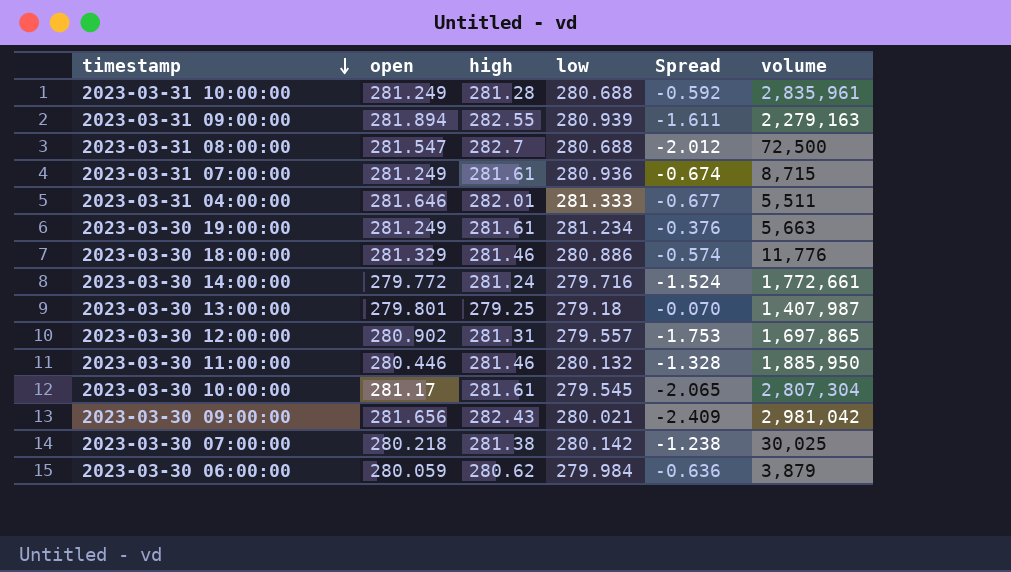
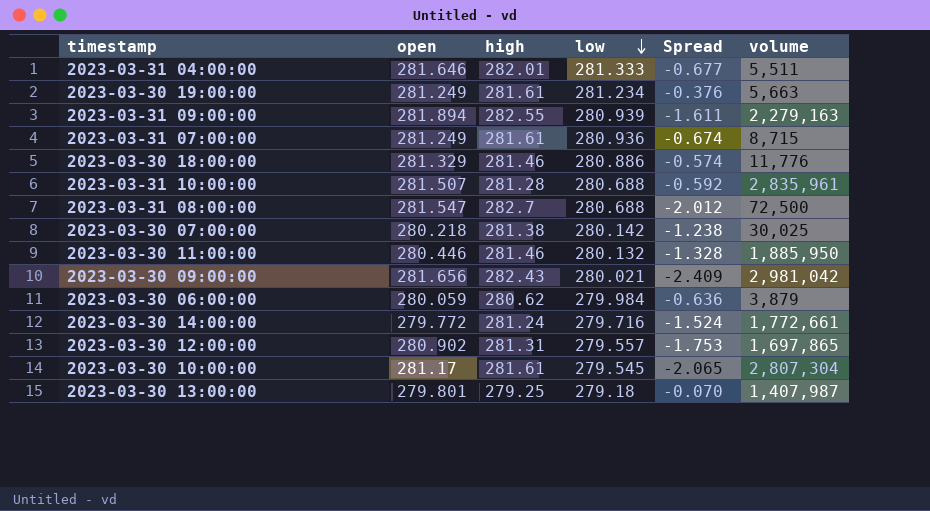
row order: timestamp descending -> low descending
2023-03-31 10:00:00 | open: 281.249 -> 281.507

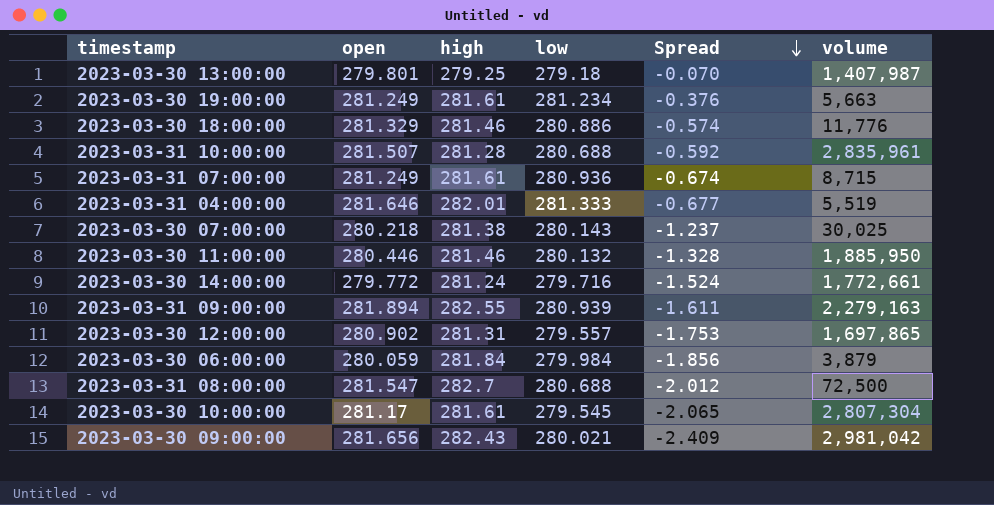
row order: low descending -> Spread descending
2023-03-31 04:00:00 | volume: 5,511 -> 5,519
2023-03-30 07:00:00 | low: 280.142 -> 280.143
2023-03-30 07:00:00 | Spread: -1.238 -> -1.237
2023-03-30 06:00:00 | high: 280.62 -> 281.84
2023-03-30 06:00:00 | Spread: -0.636 -> -1.856

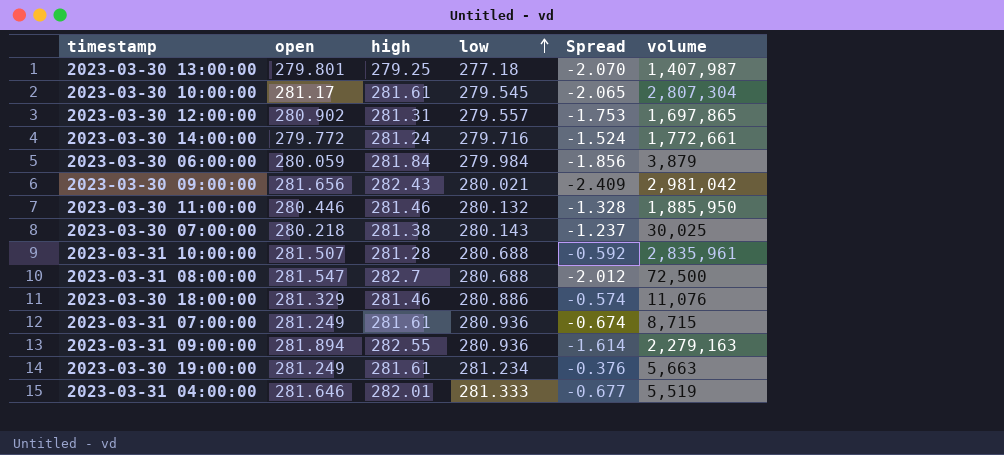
row order: Spread descending -> low ascending
2023-03-30 13:00:00 | low: 279.18 -> 277.18
2023-03-30 13:00:00 | Spread: -0.070 -> -2.070
2023-03-30 18:00:00 | volume: 11,776 -> 11,076
2023-03-31 09:00:00 | low: 280.939 -> 280.936
2023-03-31 09:00:00 | Spread: -1.611 -> -1.614

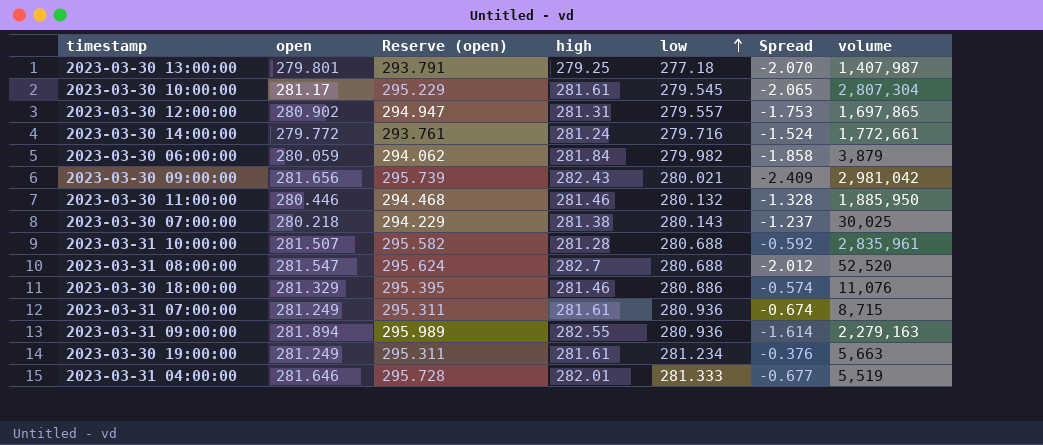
column Reserve (open) | formula: none -> [open] * 1.05
2023-03-30 06:00:00 | low: 279.984 -> 279.982
2023-03-30 06:00:00 | Spread: -1.856 -> -1.858
2023-03-31 08:00:00 | volume: 72,500 -> 52,520

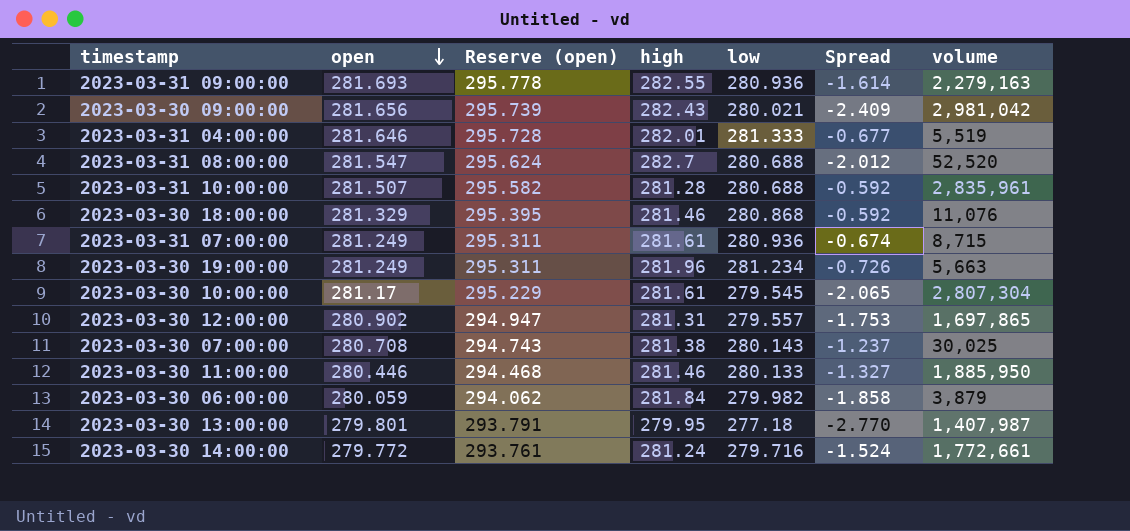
row order: low ascending -> open descending
2023-03-31 09:00:00 | open: 281.894 -> 281.693
2023-03-31 09:00:00 | Reserve (open): 295.989 -> 295.778
2023-03-30 18:00:00 | low: 280.886 -> 280.868
2023-03-30 18:00:00 | Spread: -0.574 -> -0.592
2023-03-30 19:00:00 | high: 281.61 -> 281.96
2023-03-30 19:00:00 | Spread: -0.376 -> -0.726
2023-03-30 07:00:00 | open: 280.218 -> 280.708
2023-03-30 07:00:00 | Reserve (open): 294.229 -> 294.743
2023-03-30 11:00:00 | low: 280.132 -> 280.133
2023-03-30 11:00:00 | Spread: -1.328 -> -1.327
2023-03-30 13:00:00 | high: 279.25 -> 279.95
2023-03-30 13:00:00 | Spread: -2.070 -> -2.770

